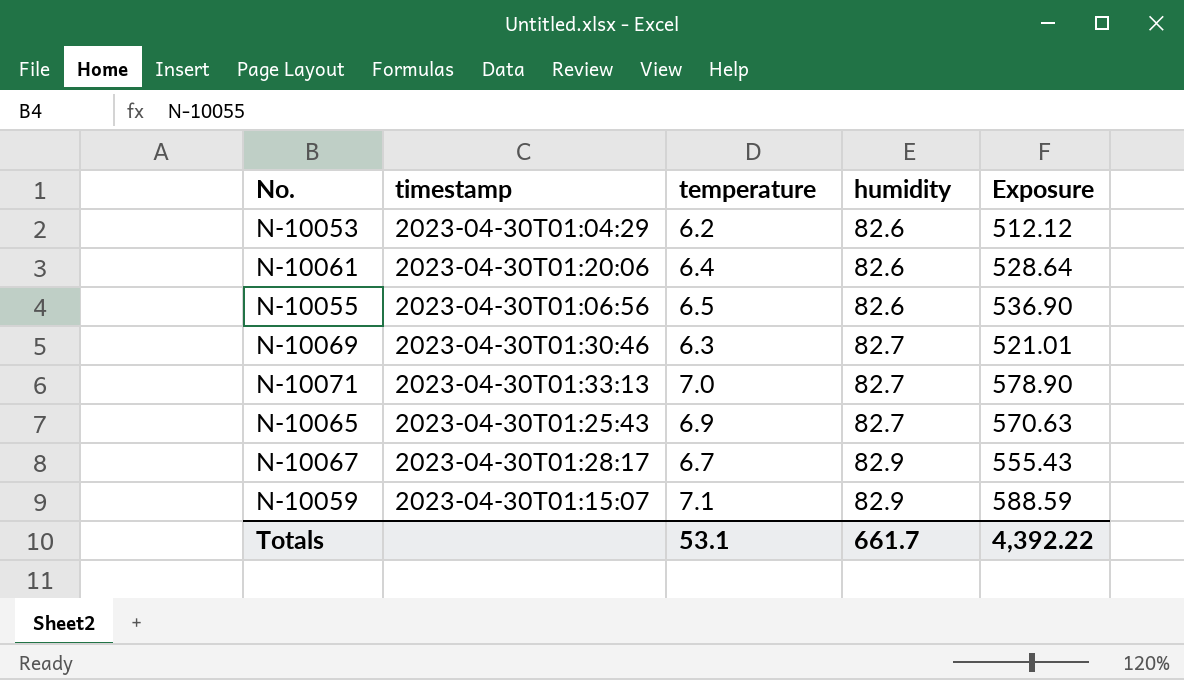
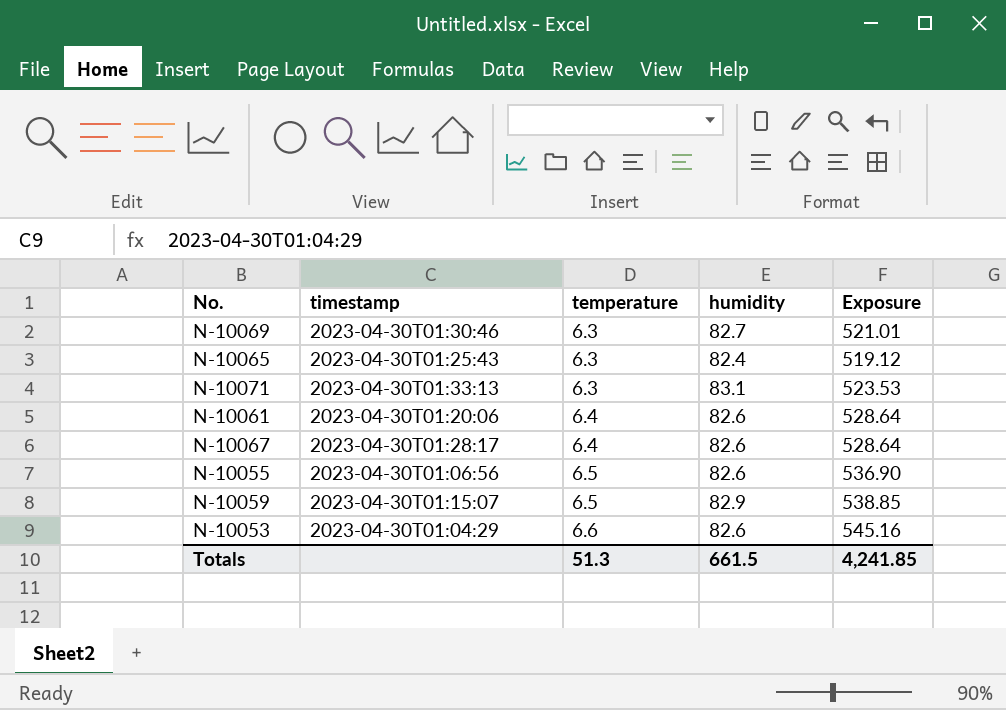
row order: humidity ascending -> temperature ascending
N-10065 | temperature: 6.9 -> 6.3
N-10065 | humidity: 82.7 -> 82.4
N-10065 | Exposure: 570.63 -> 519.12
N-10071 | temperature: 7.0 -> 6.3
N-10071 | humidity: 82.7 -> 83.1
N-10071 | Exposure: 578.90 -> 523.53
N-10067 | temperature: 6.7 -> 6.4
N-10067 | humidity: 82.9 -> 82.6
N-10067 | Exposure: 555.43 -> 528.64
N-10059 | temperature: 7.1 -> 6.5
N-10059 | Exposure: 588.59 -> 538.85
N-10053 | temperature: 6.2 -> 6.6
N-10053 | Exposure: 512.12 -> 545.16
Totals | temperature: 53.1 -> 51.3
Totals | humidity: 661.7 -> 661.5
Totals | Exposure: 4,392.22 -> 4,241.85

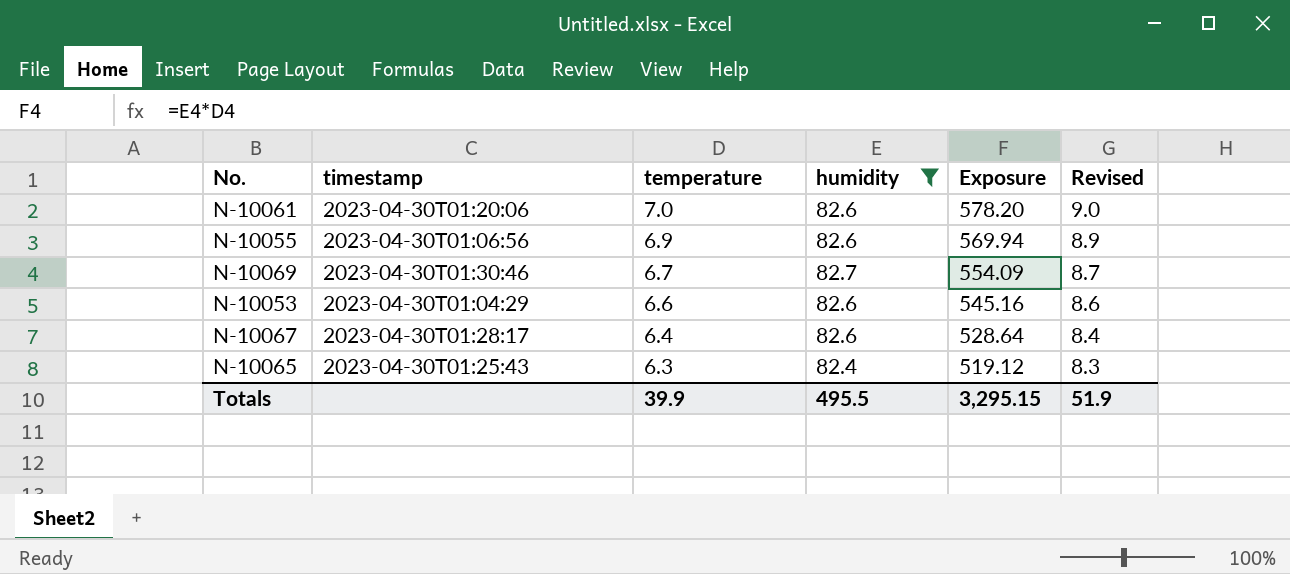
filter: none -> humidity <= 82.7
row order: temperature ascending -> temperature descending
column Revised | formula: none -> [temperature] + 2
N-10061 | temperature: 6.4 -> 7.0
N-10061 | Exposure: 528.64 -> 578.20
N-10055 | temperature: 6.5 -> 6.9
N-10055 | Exposure: 536.90 -> 569.94
N-10069 | temperature: 6.3 -> 6.7
N-10069 | Exposure: 521.01 -> 554.09
Totals | temperature: 51.3 -> 39.9
Totals | humidity: 661.5 -> 495.5
Totals | Exposure: 4,241.85 -> 3,295.15

